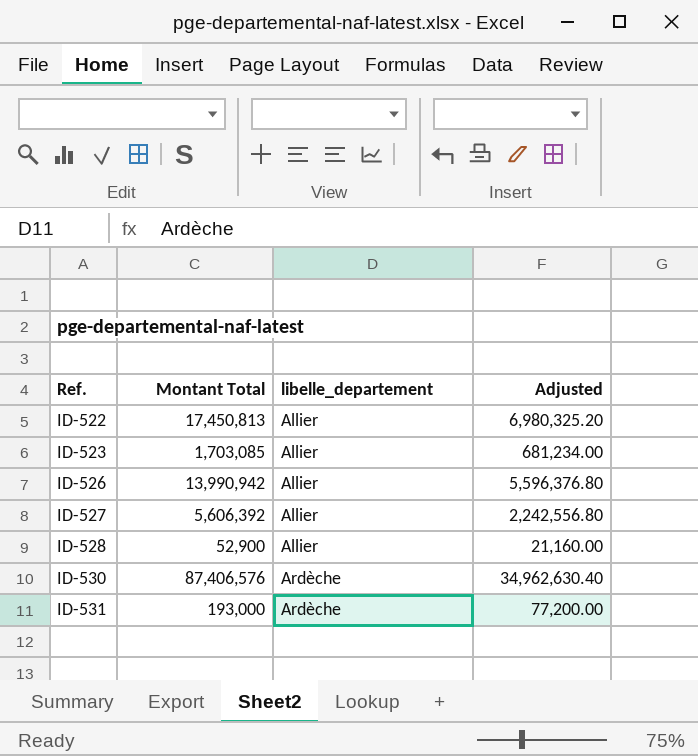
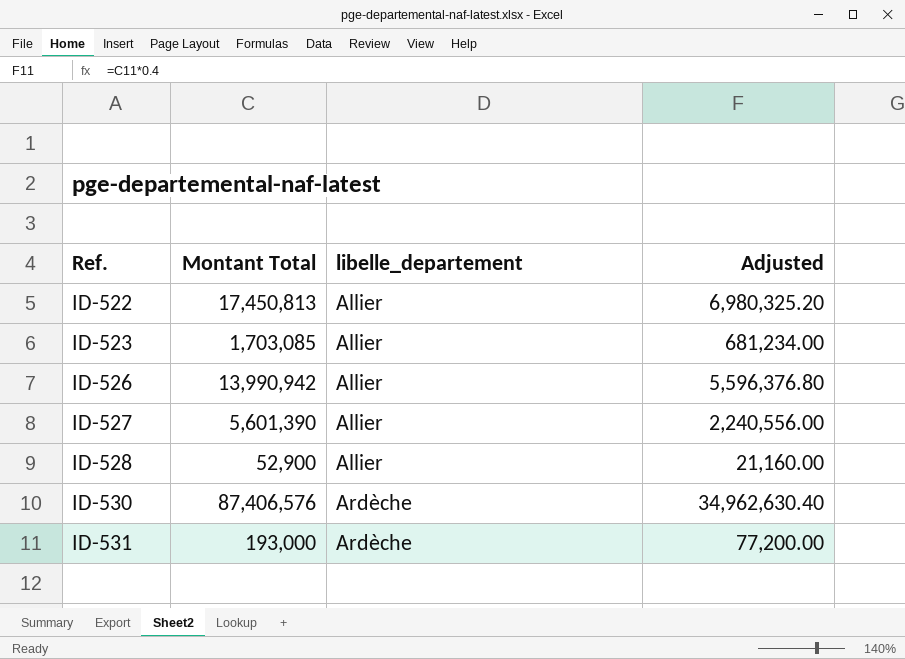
ID-527 | Montant Total: 5,606,392 -> 5,601,390
ID-527 | Adjusted: 2,242,556.80 -> 2,240,556.00

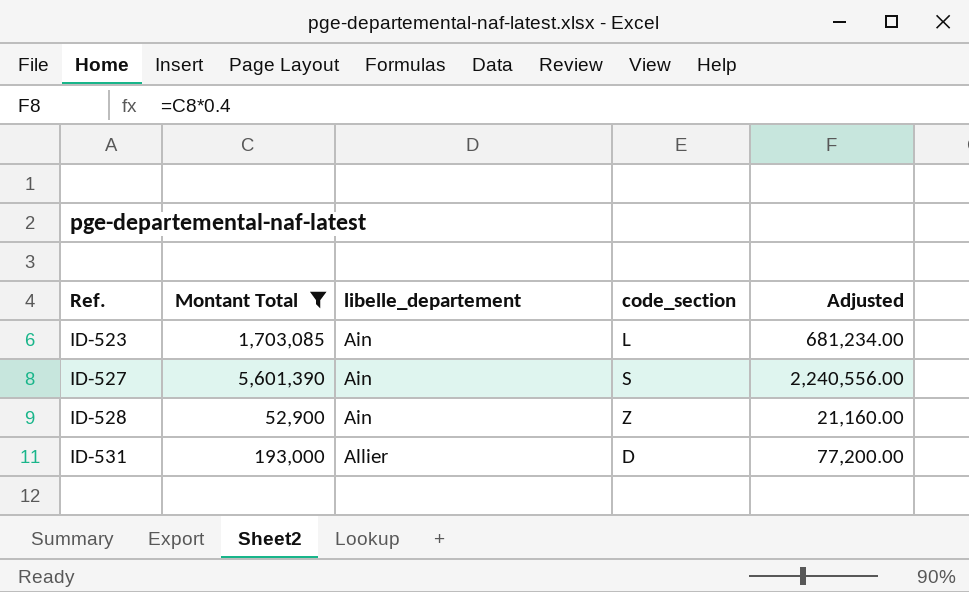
filter: none -> Montant Total <= 5,601,390
column code_section | position: none -> 4
ID-523 | libelle_departement: Allier -> Ain
ID-527 | libelle_departement: Allier -> Ain
ID-528 | libelle_departement: Allier -> Ain
ID-531 | libelle_departement: Ardèche -> Allier

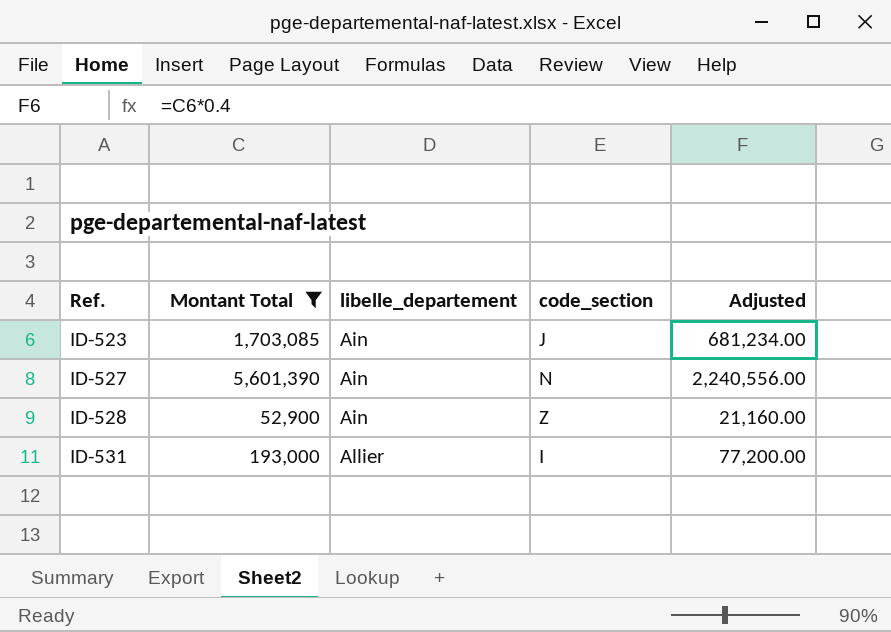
ID-523 | code_section: L -> J
ID-527 | code_section: S -> N
ID-531 | code_section: D -> I

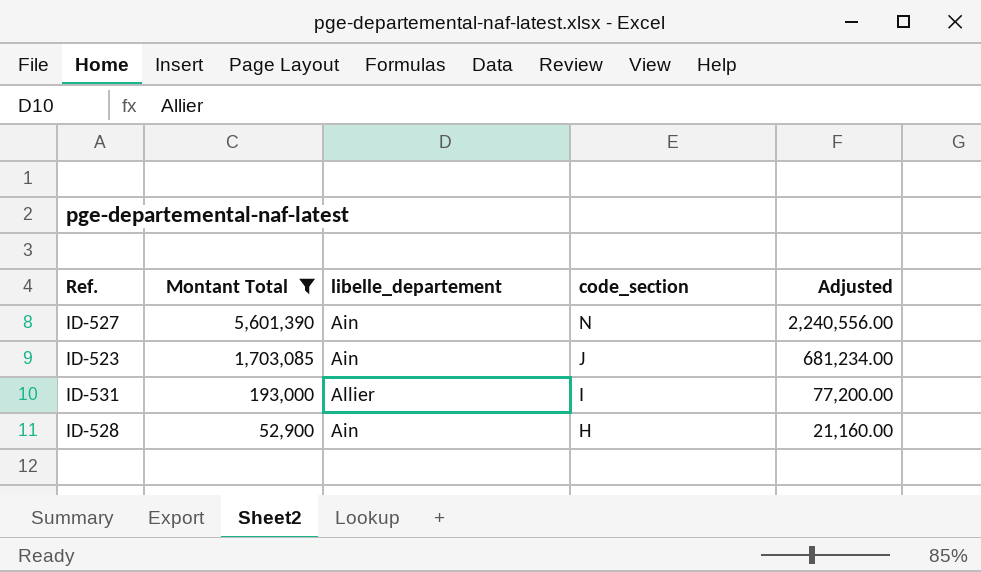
row order: Ref. ascending -> Montant Total descending
ID-528 | code_section: Z -> H

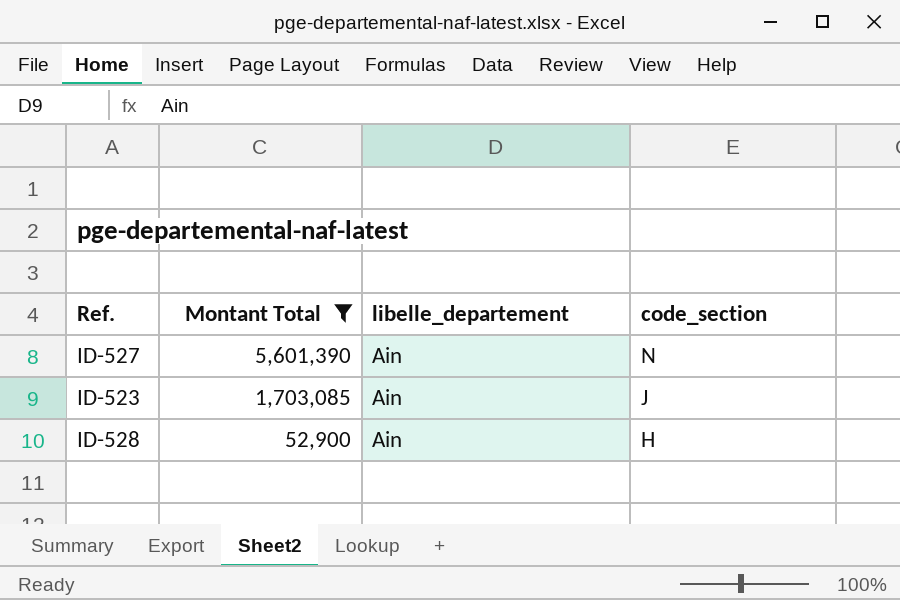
column Adjusted | formula: [Montant Total] * 0.4 -> none
row ID-531: 193,000 | Allier | I | 77,200.00 -> none

